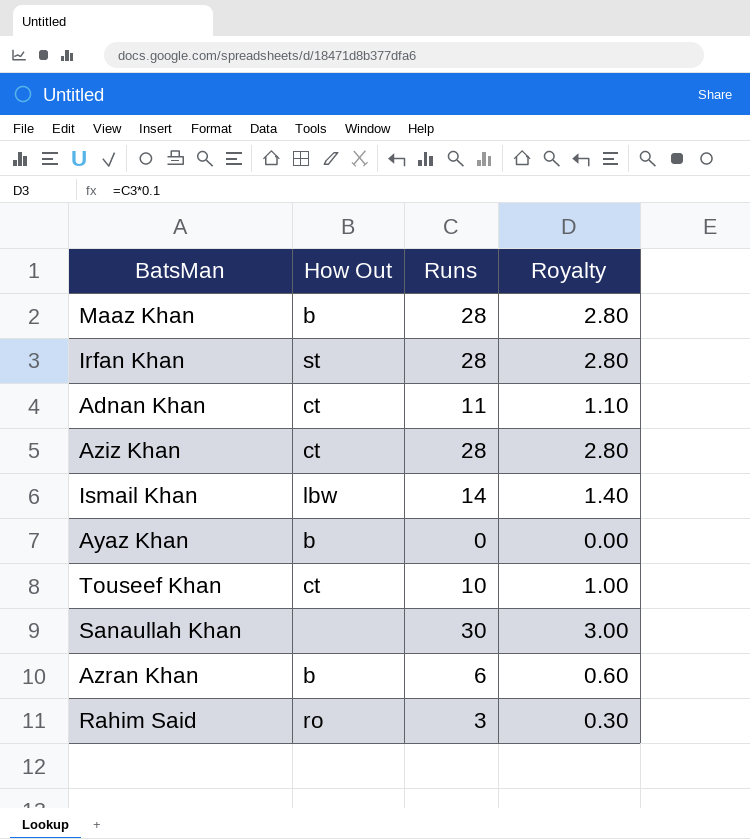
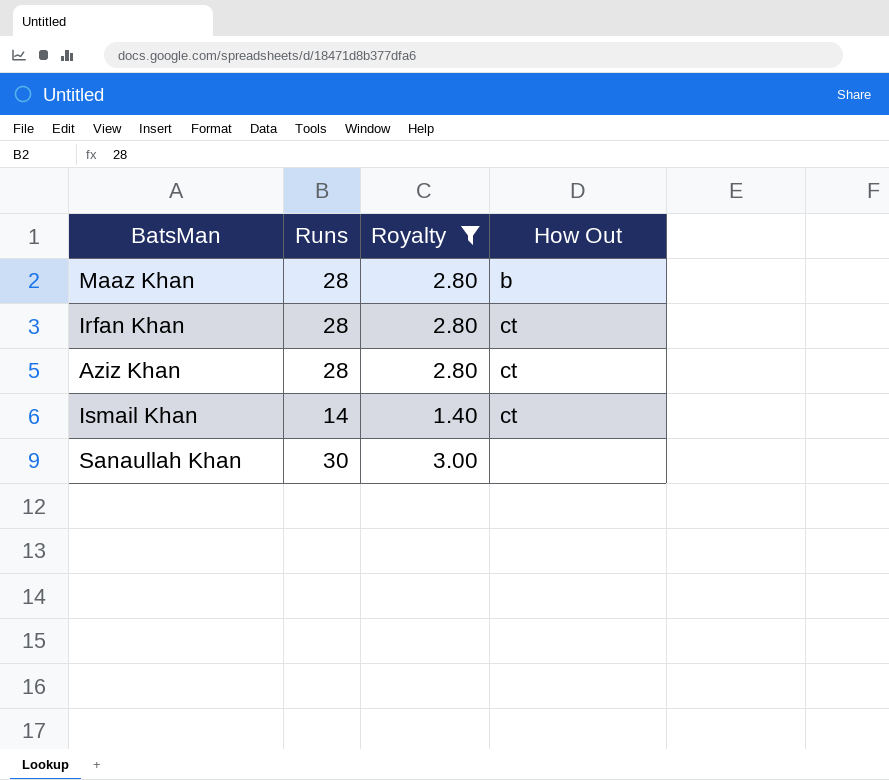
filter: none -> Royalty >= 1.40
column How Out | position: 2 -> 4
Irfan Khan | How Out: st -> ct
Ismail Khan | How Out: lbw -> ct

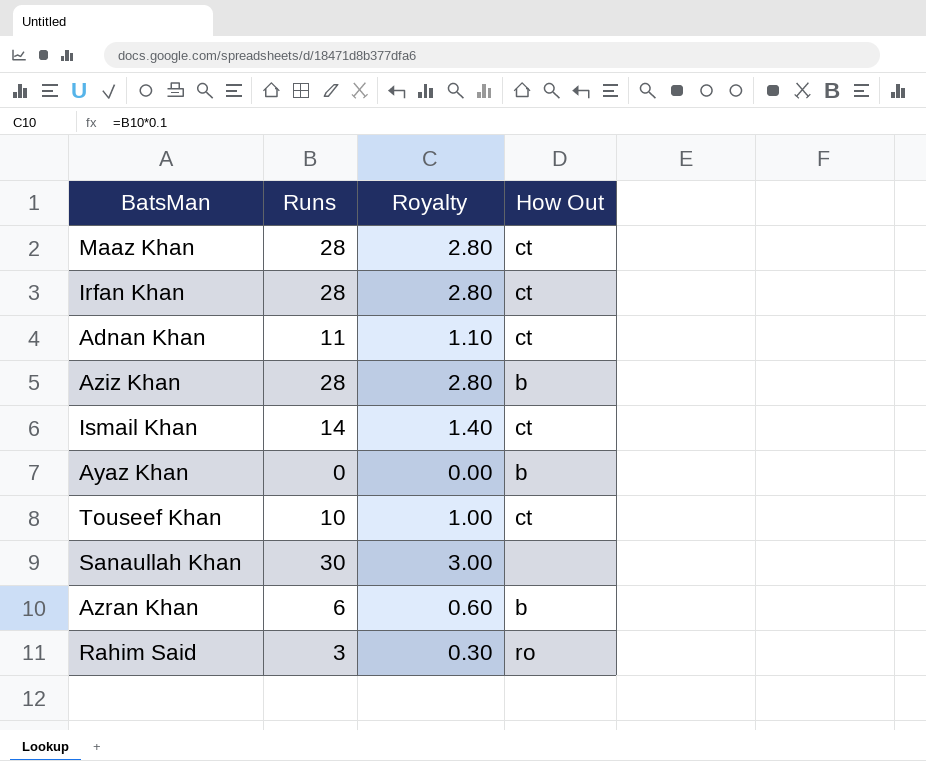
filter: Royalty >= 1.40 -> none
Maaz Khan | How Out: b -> ct
Aziz Khan | How Out: ct -> b

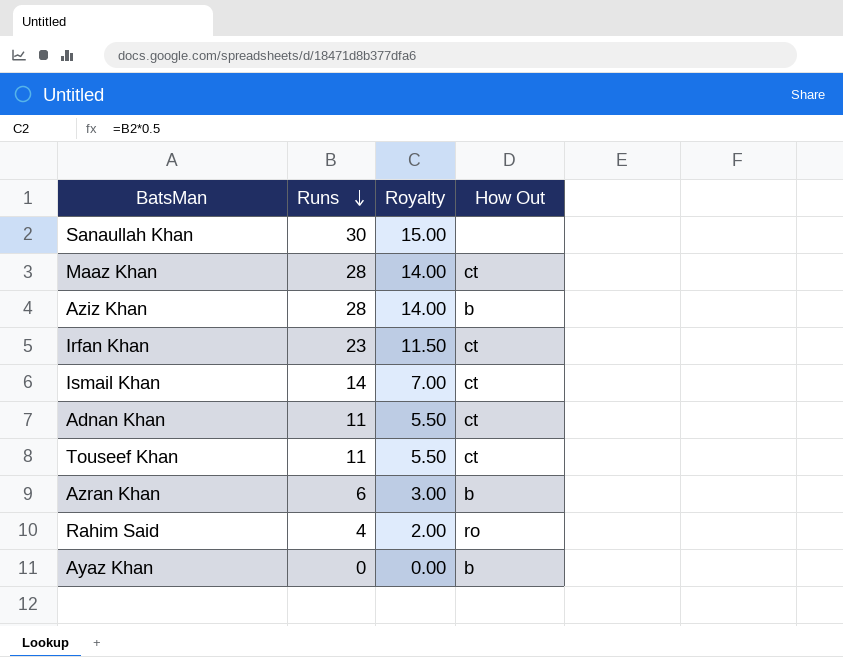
row order: none -> Runs descending
column Royalty | formula: [Runs] * 0.1 -> [Runs] * 0.5
Irfan Khan | Runs: 28 -> 23
Touseef Khan | Runs: 10 -> 11
Rahim Said | Runs: 3 -> 4

